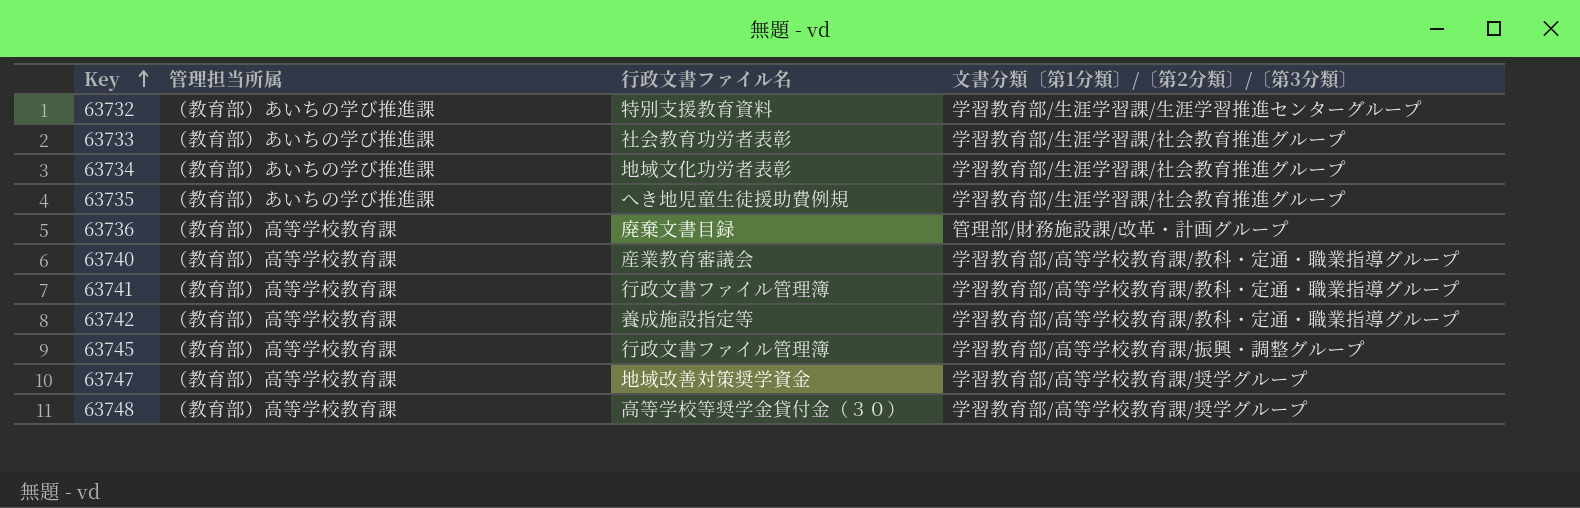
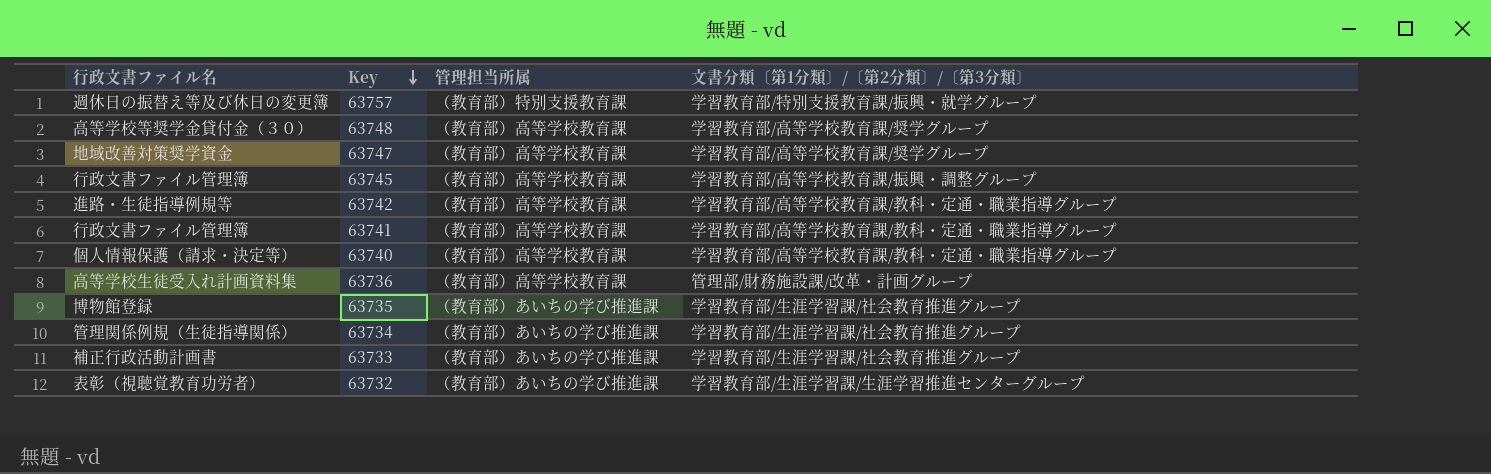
row order: Key ascending -> Key descending
column 行政文書ファイル名 | position: 3 -> 1
row 63757: none -> 週休日の振替え等及び休日の変更簿 | （教育部）特別支援教育課 | 学習教育部/特別支援教育課/振興・就学グループ
63742 | 行政文書ファイル名: 養成施設指定等 -> 進路・生徒指導例規等
63740 | 行政文書ファイル名: 産業教育審議会 -> 個人情報保護（請求・決定等）
63736 | 行政文書ファイル名: 廃棄文書目録 -> 高等学校生徒受入れ計画資料集
63735 | 行政文書ファイル名: へき地児童生徒援助費例規 -> 博物館登録
63734 | 行政文書ファイル名: 地域文化功労者表彰 -> 管理関係例規（生徒指導関係）
63733 | 行政文書ファイル名: 社会教育功労者表彰 -> 補正行政活動計画書
63732 | 行政文書ファイル名: 特別支援教育資料 -> 表彰（視聴覚教育功労者）

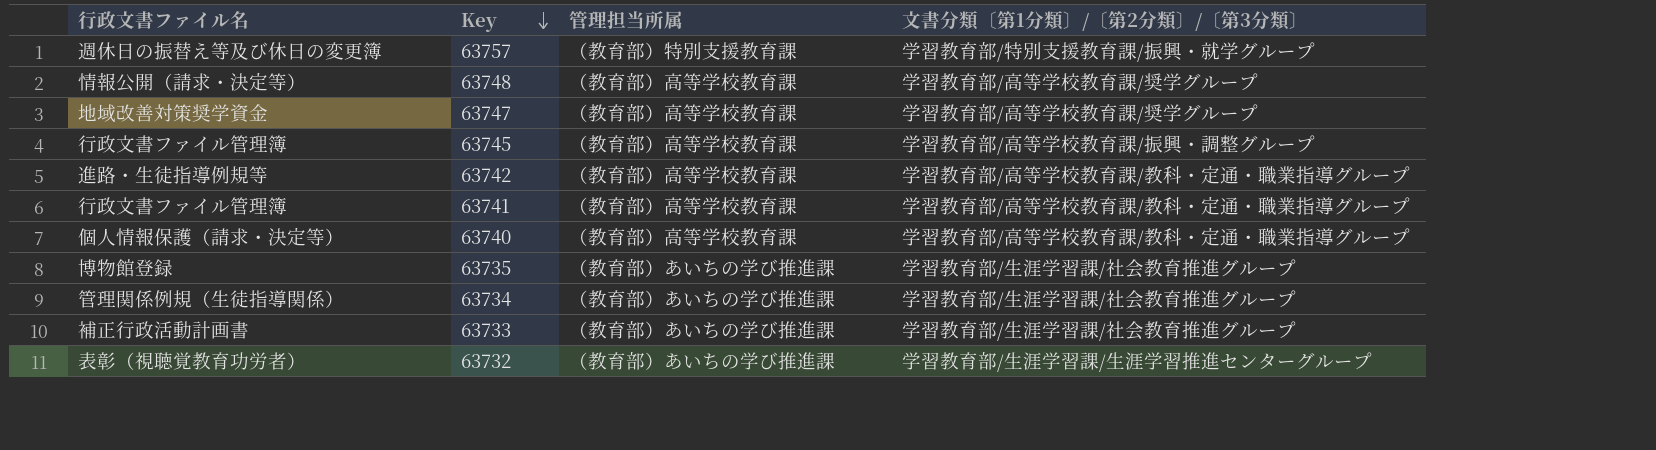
row 63736: 高等学校生徒受入れ計画資料集 | （教育部）高等学校教育課 | 管理部/財務施設課/改革・計画グループ -> none
63748 | 行政文書ファイル名: 高等学校等奨学金貸付金（３０） -> 情報公開（請求・決定等）

